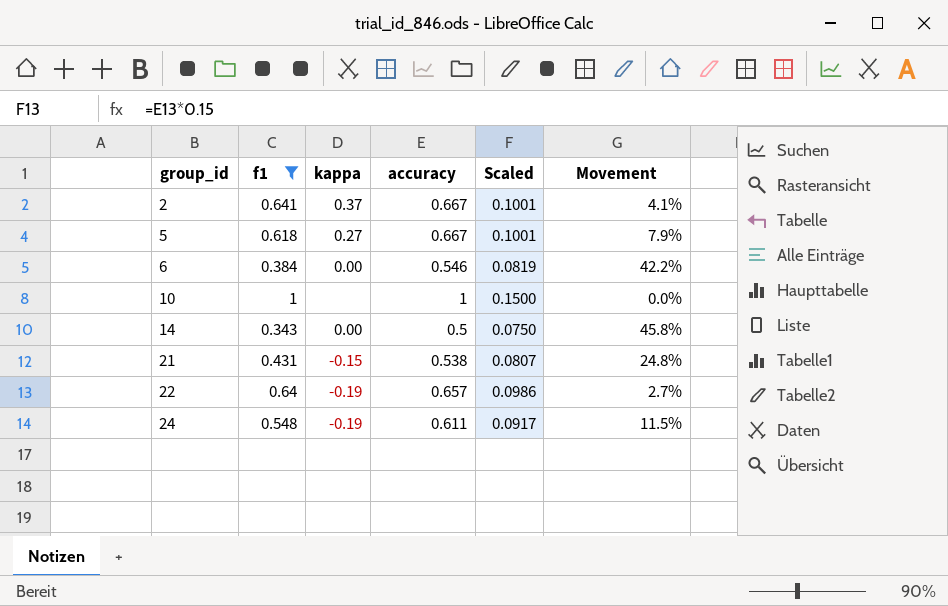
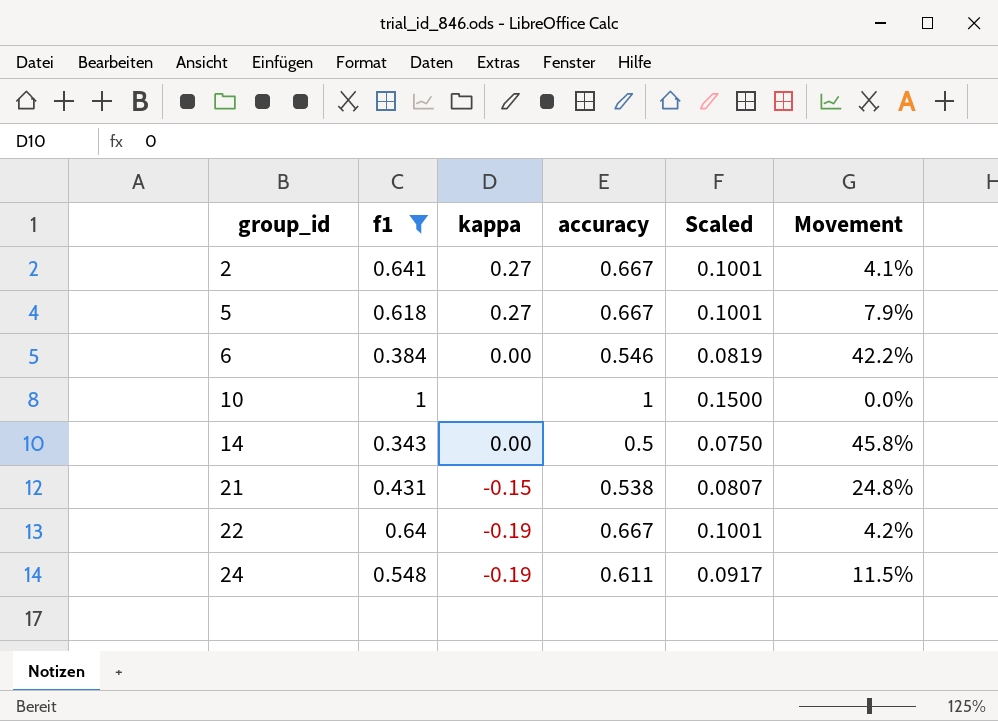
2 | kappa: 0.37 -> 0.27
22 | accuracy: 0.657 -> 0.667
22 | Scaled: 0.0986 -> 0.1001
22 | Movement: 2.7% -> 4.2%

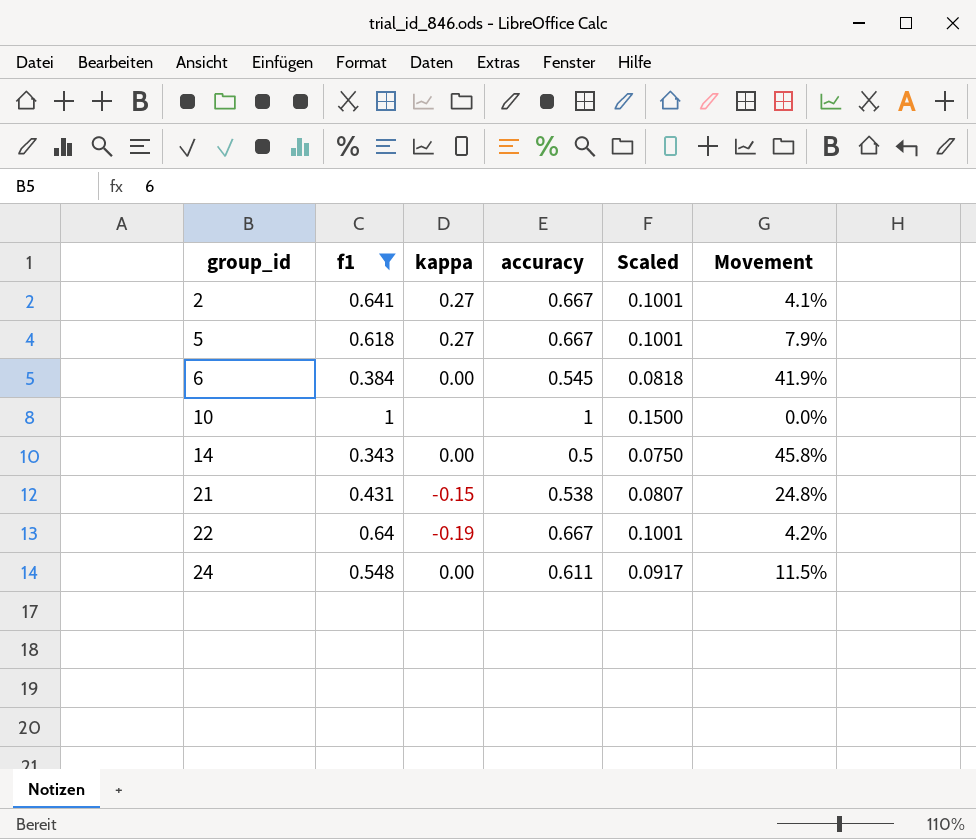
6 | accuracy: 0.546 -> 0.545
6 | Scaled: 0.0819 -> 0.0818
6 | Movement: 42.2% -> 41.9%
24 | kappa: -0.19 -> 0.00

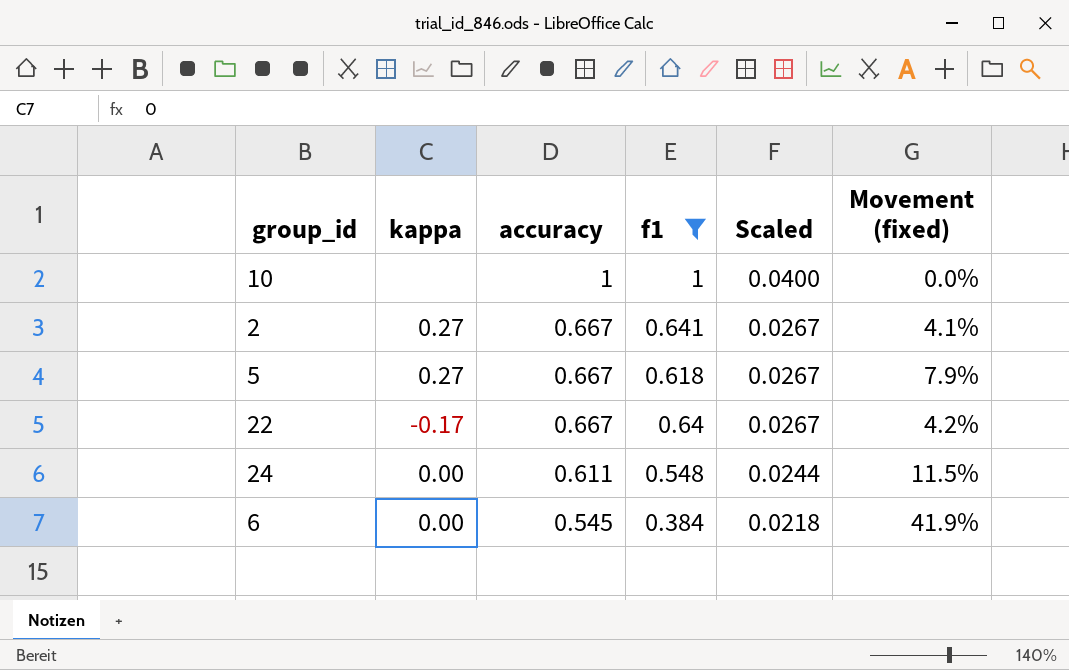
row order: group_id ascending -> accuracy descending
column f1 | position: 2 -> 4
column Scaled | formula: [accuracy] * 0.15 -> [accuracy] * 0.04
column name: Movement -> Movement (fixed)
row 14: 0.343 | 0.00 | 0.5 | 0.0750 | 45.8% -> none
row 21: 0.431 | -0.15 | 0.538 | 0.0807 | 24.8% -> none
22 | kappa: -0.19 -> -0.17

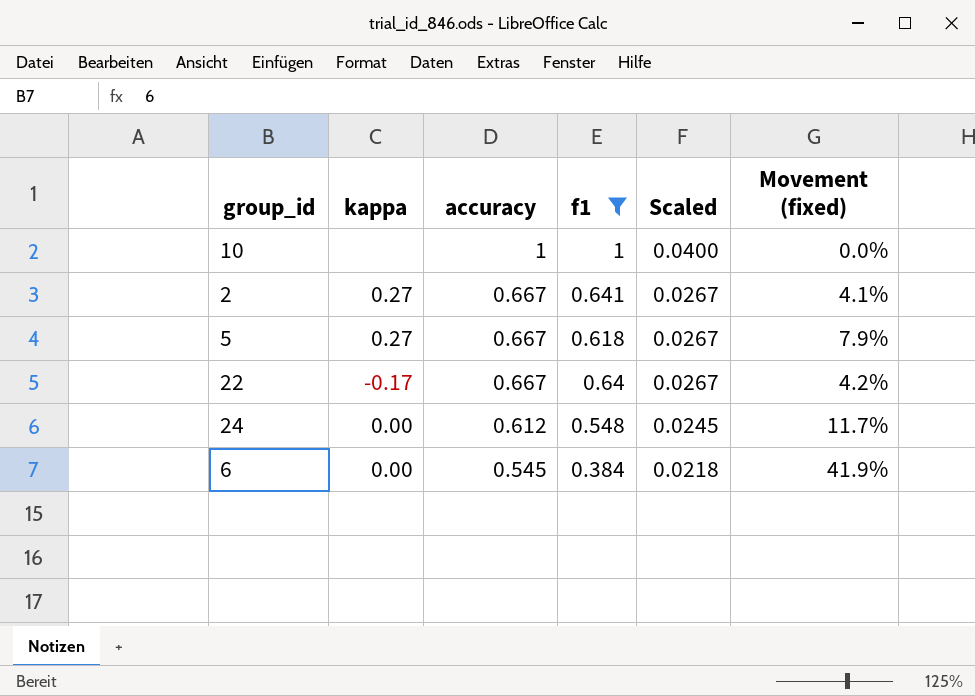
24 | accuracy: 0.611 -> 0.612
24 | Scaled: 0.0244 -> 0.0245
24 | Movement (fixed): 11.5% -> 11.7%

